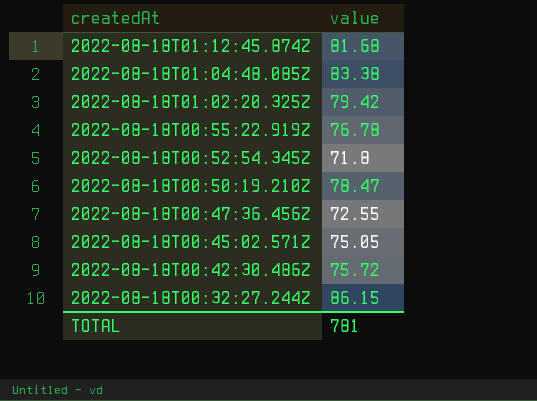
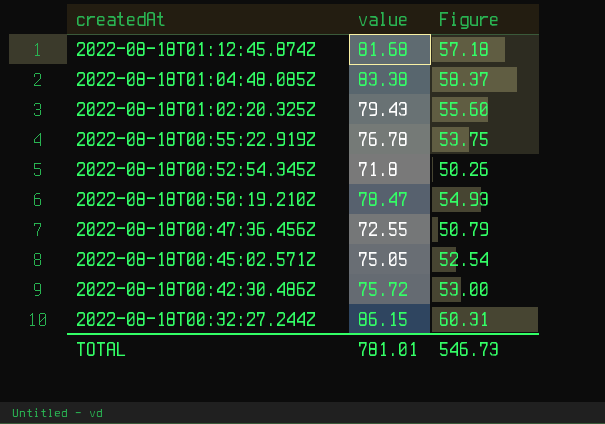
column Figure | formula: none -> [value] * 0.7
2022-08-18T01:02:20.325Z | value: 79.42 -> 79.43
TOTAL | value: 781 -> 781.01

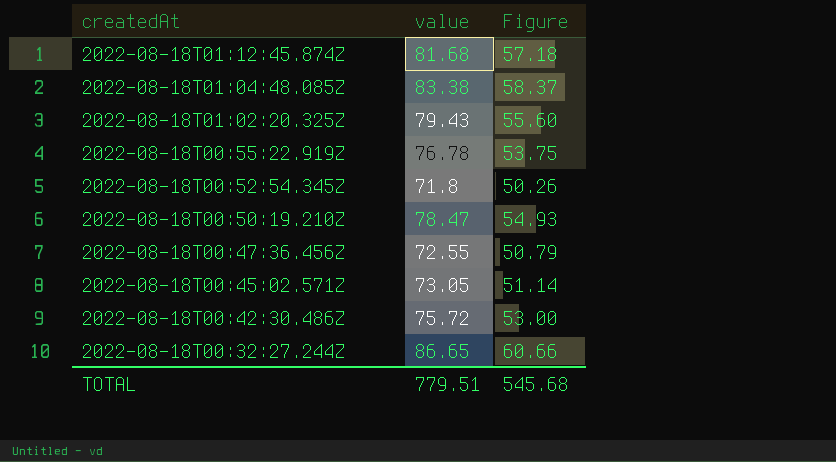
2022-08-18T00:45:02.571Z | value: 75.05 -> 73.05
2022-08-18T00:45:02.571Z | Figure: 52.54 -> 51.14
2022-08-18T00:32:27.244Z | value: 86.15 -> 86.65
2022-08-18T00:32:27.244Z | Figure: 60.31 -> 60.66
TOTAL | value: 781.01 -> 779.51
TOTAL | Figure: 546.73 -> 545.68

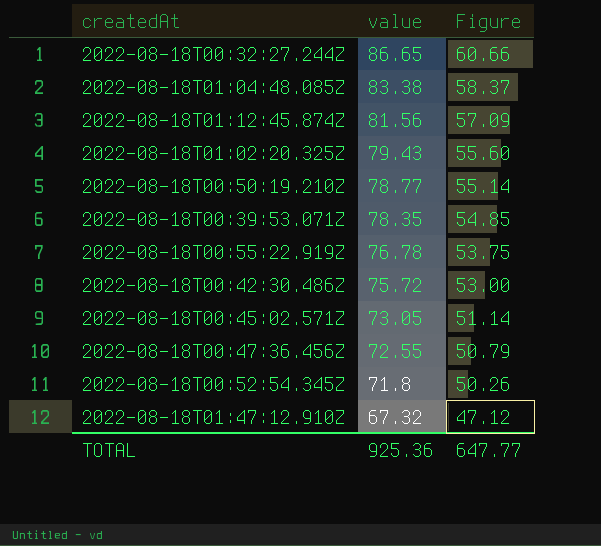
row order: createdAt descending -> value descending
2022-08-18T01:12:45.874Z | value: 81.68 -> 81.56
2022-08-18T01:12:45.874Z | Figure: 57.18 -> 57.09
2022-08-18T00:50:19.210Z | value: 78.47 -> 78.77
2022-08-18T00:50:19.210Z | Figure: 54.93 -> 55.14
row 2022-08-18T00:39:53.071Z: none -> 78.35 | 54.85
row 2022-08-18T01:47:12.910Z: none -> 67.32 | 47.12
TOTAL | value: 779.51 -> 925.36
TOTAL | Figure: 545.68 -> 647.77

